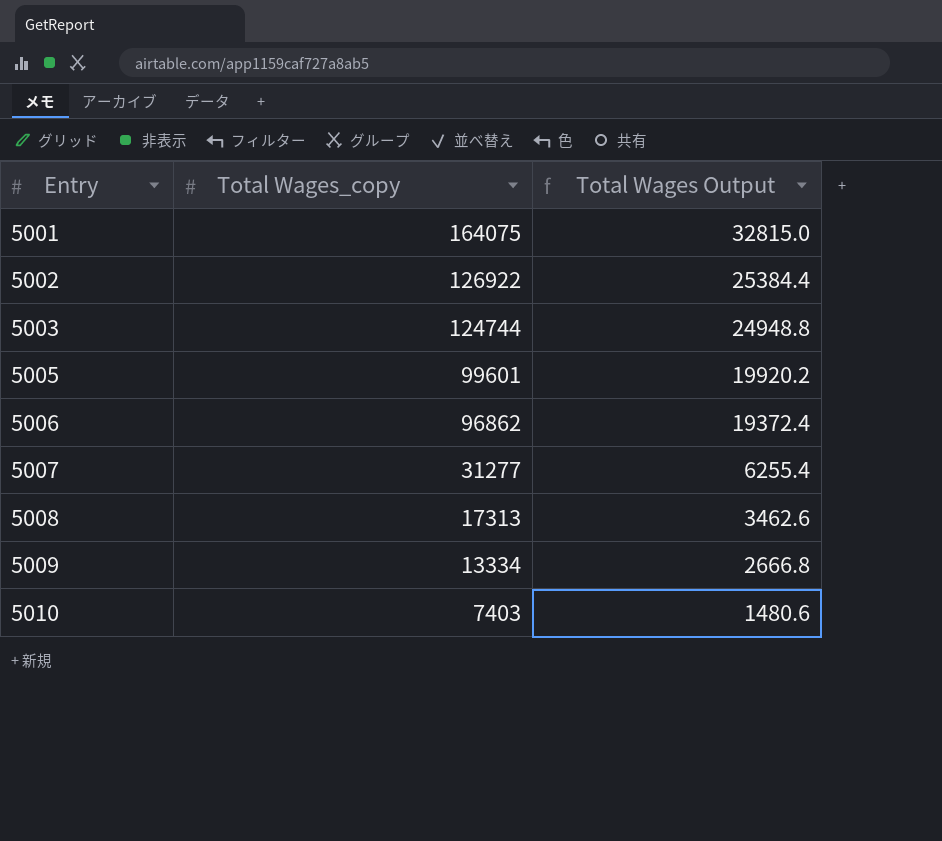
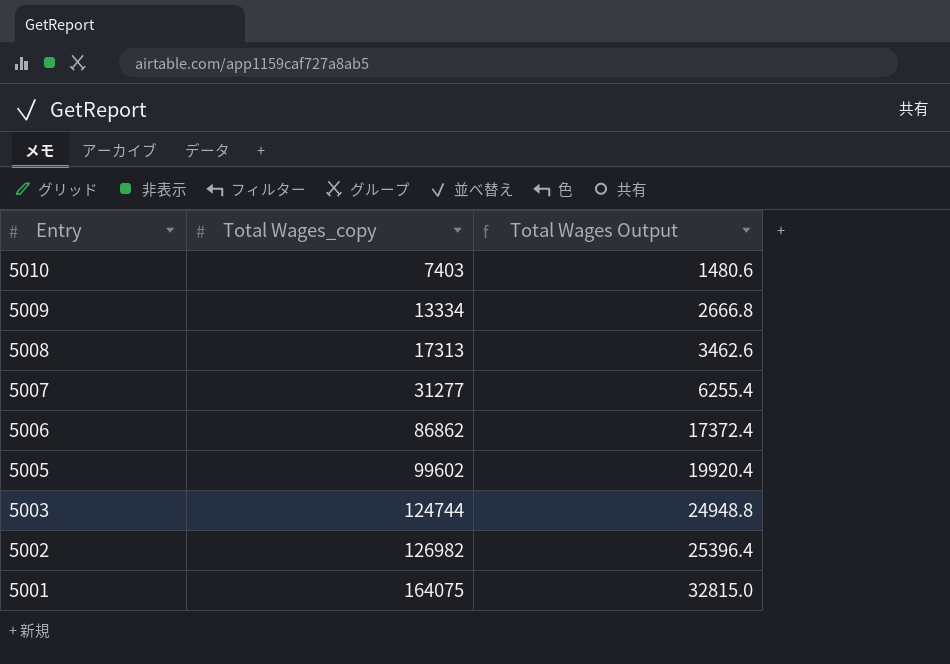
row order: Entry ascending -> Entry descending
5006 | Total Wages_copy: 96862 -> 86862
5006 | Total Wages Output: 19372.4 -> 17372.4
5005 | Total Wages_copy: 99601 -> 99602
5005 | Total Wages Output: 19920.2 -> 19920.4
5002 | Total Wages_copy: 126922 -> 126982
5002 | Total Wages Output: 25384.4 -> 25396.4

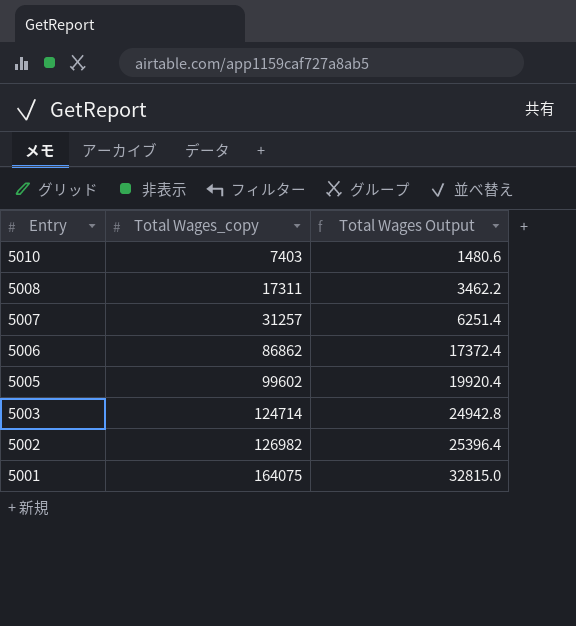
row 5009: 13334 | 2666.8 -> none
5008 | Total Wages_copy: 17313 -> 17311
5008 | Total Wages Output: 3462.6 -> 3462.2
5007 | Total Wages_copy: 31277 -> 31257
5007 | Total Wages Output: 6255.4 -> 6251.4
5003 | Total Wages_copy: 124744 -> 124714
5003 | Total Wages Output: 24948.8 -> 24942.8

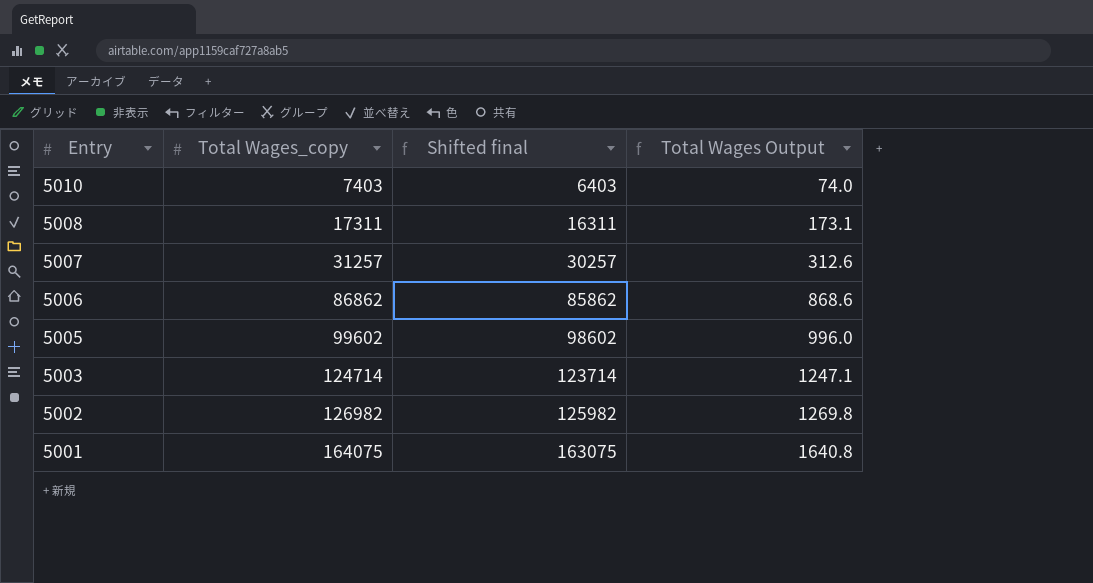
column Shifted final | formula: none -> [Total Wages_copy] - 1000
column Total Wages Output | formula: [Total Wages_copy] * 0.2 -> [Total Wages_copy] * 0.01

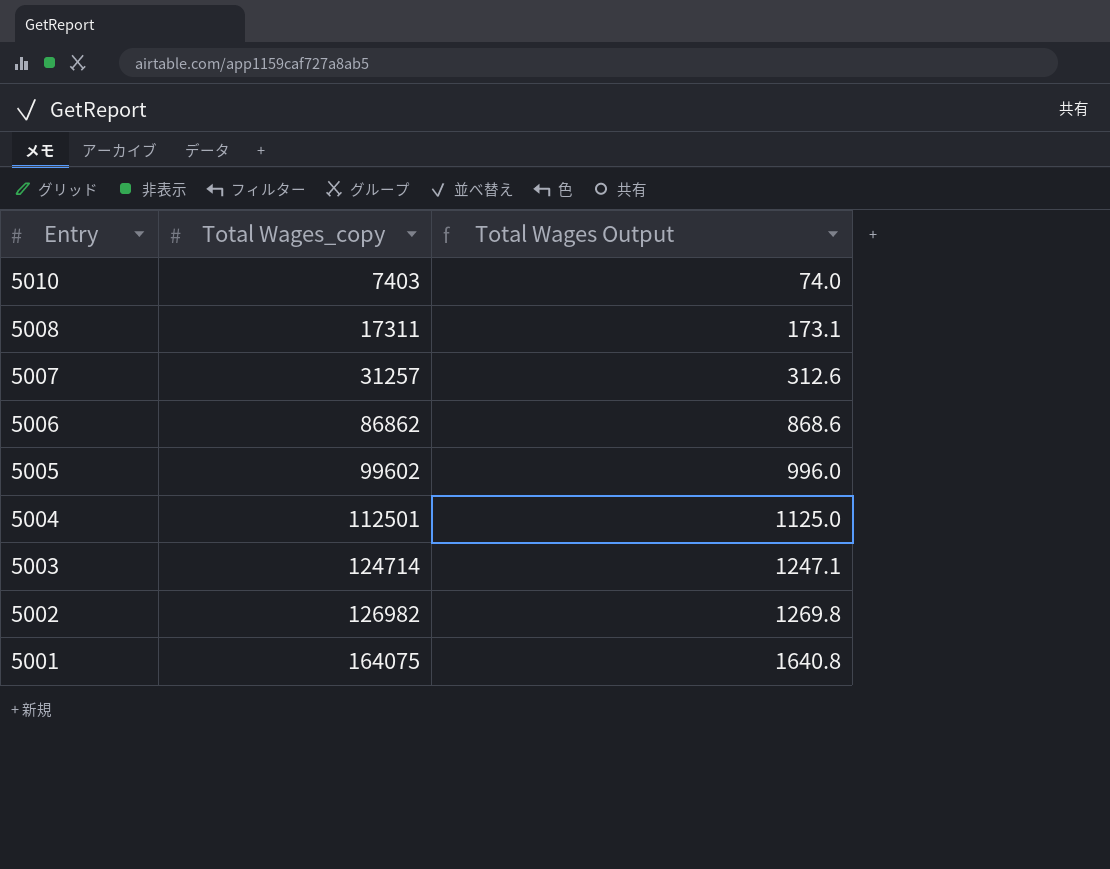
column Shifted final | formula: [Total Wages_copy] - 1000 -> none
row 5004: none -> 112501 | 1125.0

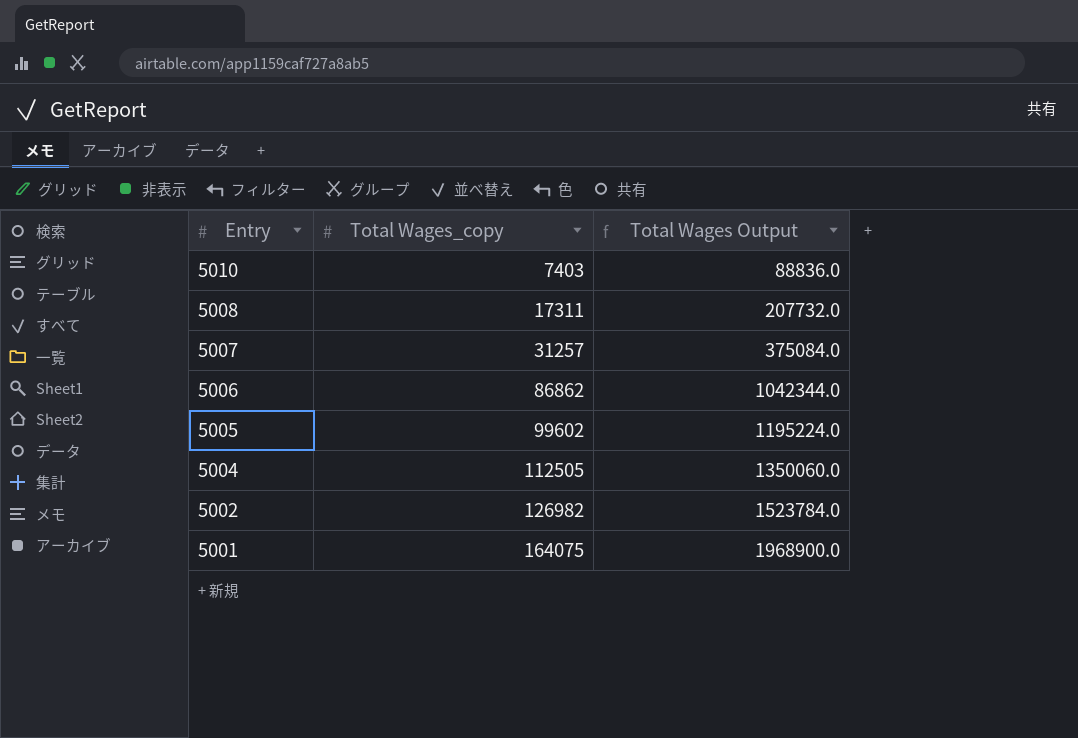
column Total Wages Output | formula: [Total Wages_copy] * 0.01 -> [Total Wages_copy] * 12
row 5003: 124714 | 1247.1 -> none
5004 | Total Wages_copy: 112501 -> 112505

